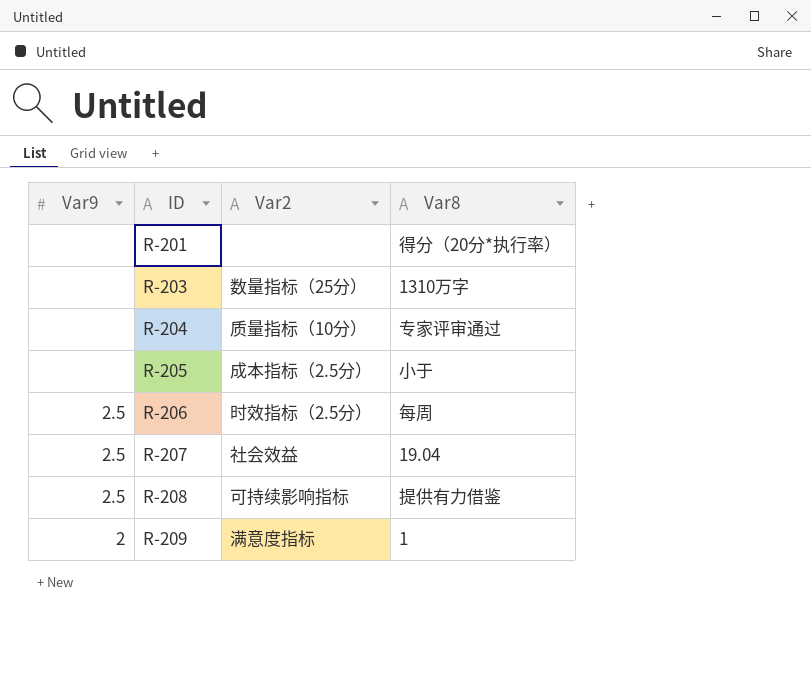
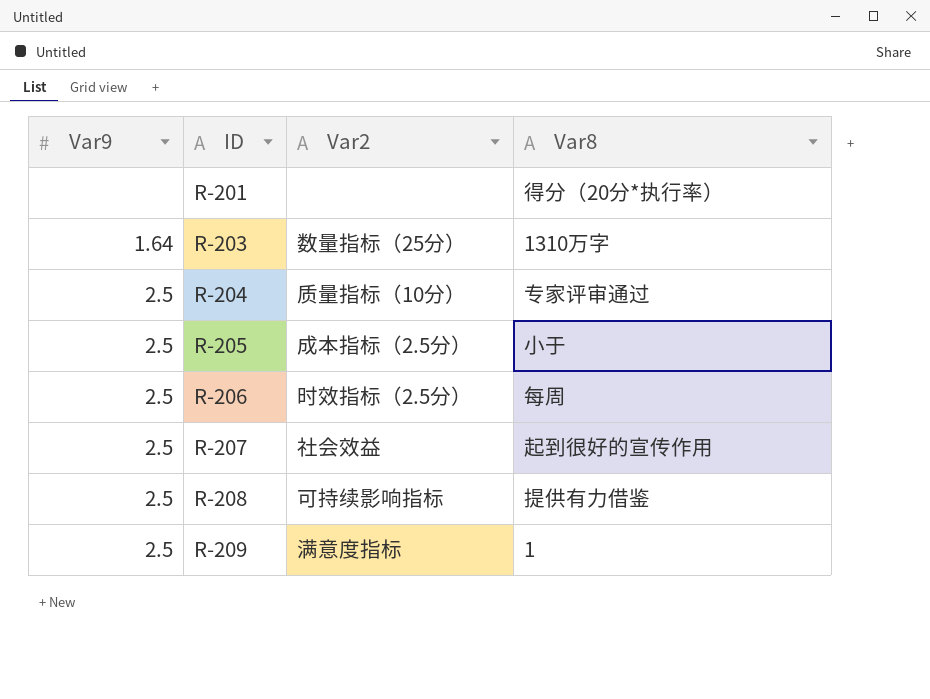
R-203 | Var9: none -> 1.64
R-204 | Var9: none -> 2.5
R-205 | Var9: none -> 2.5
R-207 | Var8: 19.04 -> 起到很好的宣传作用
R-209 | Var9: 2 -> 2.5

